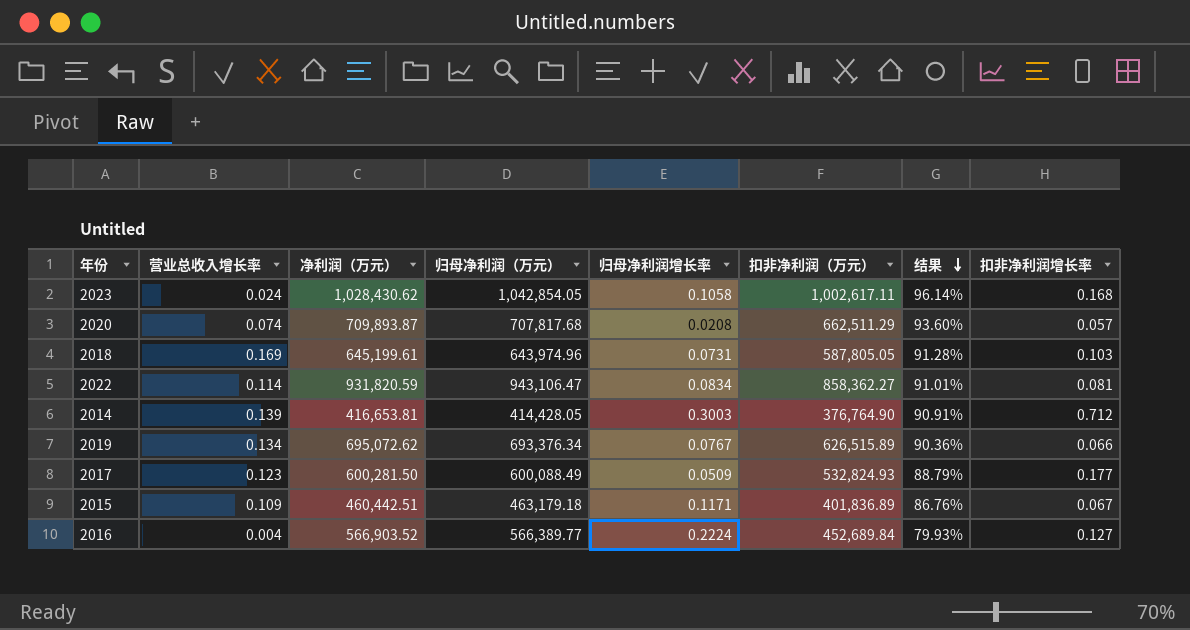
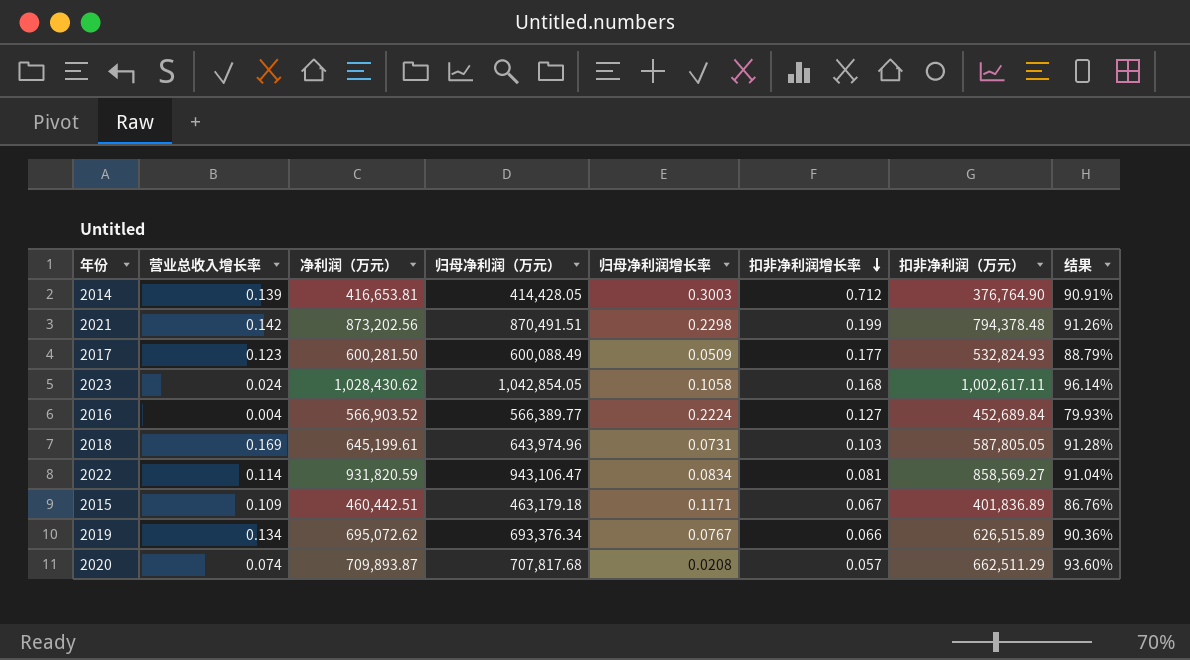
row order: 结果 descending -> 扣非净利润增长率 descending
column 扣非净利润增长率 | position: 8 -> 6
row 2021: none -> 0.142 | 873,202.56 | 870,491.51 | 0.2298 | 0.199 | 794,378.48 | 91.26%
2022 | 扣非净利润（万元）: 858,362.27 -> 858,569.27
2022 | 结果: 91.01% -> 91.04%

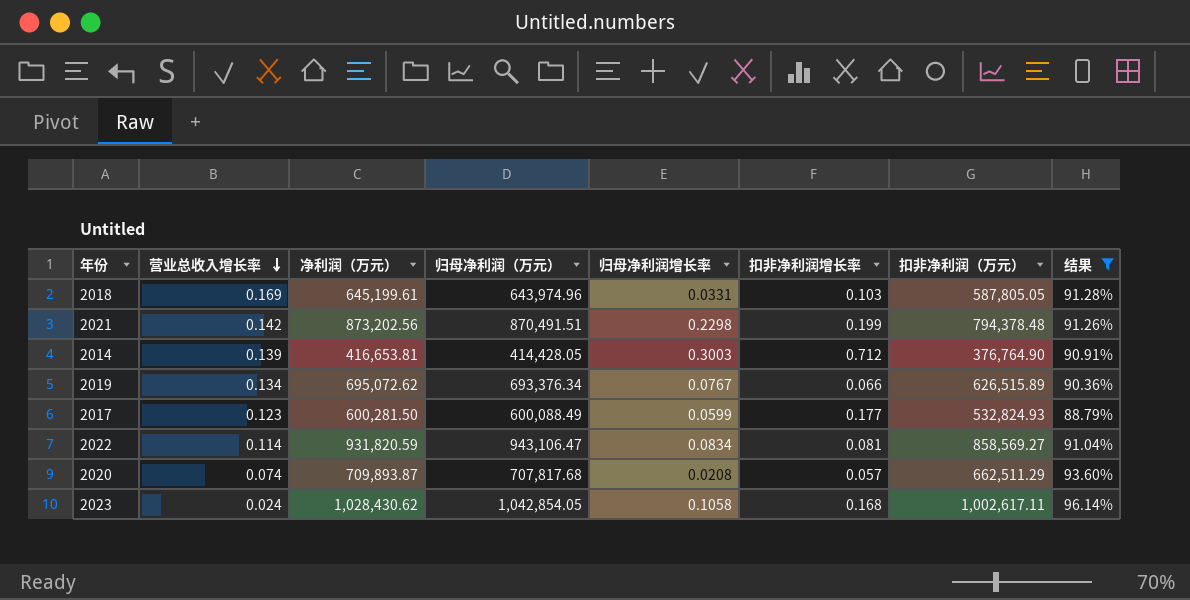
filter: none -> 结果 >= 88.79%
row order: 扣非净利润增长率 descending -> 营业总收入增长率 descending
2018 | 归母净利润增长率: 0.0731 -> 0.0331
2017 | 归母净利润增长率: 0.0509 -> 0.0599

